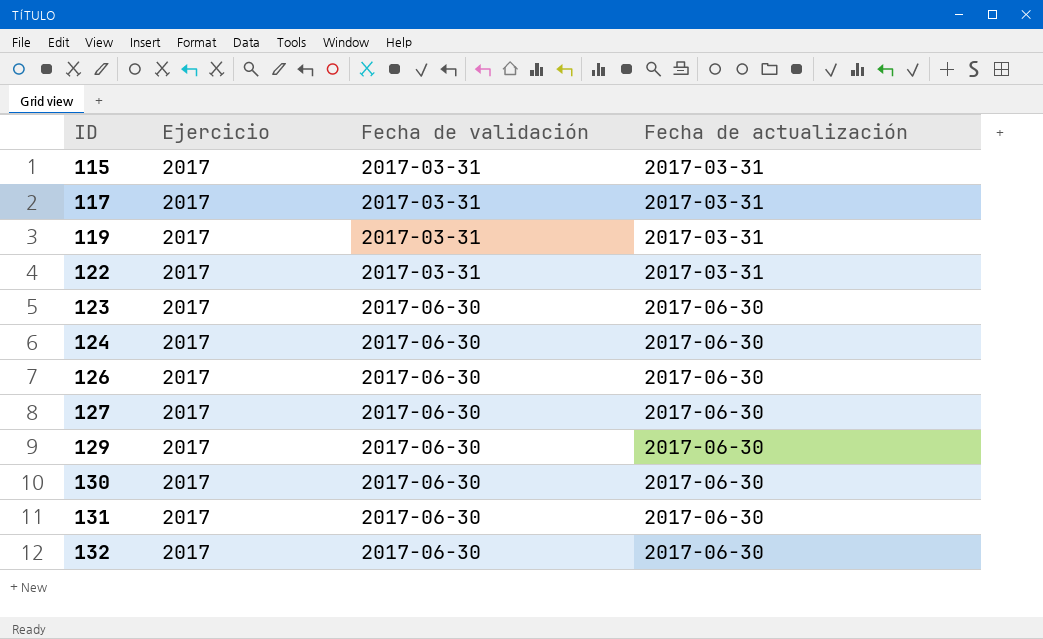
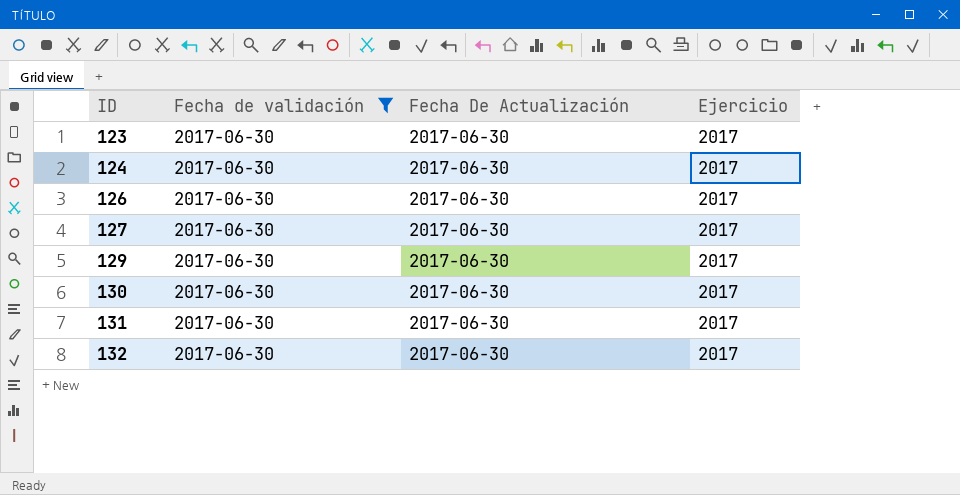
filter: none -> Fecha de validación = 2017-06-30
column name: Fecha de actualización -> Fecha De Actualización
column Ejercicio | position: 2 -> 4

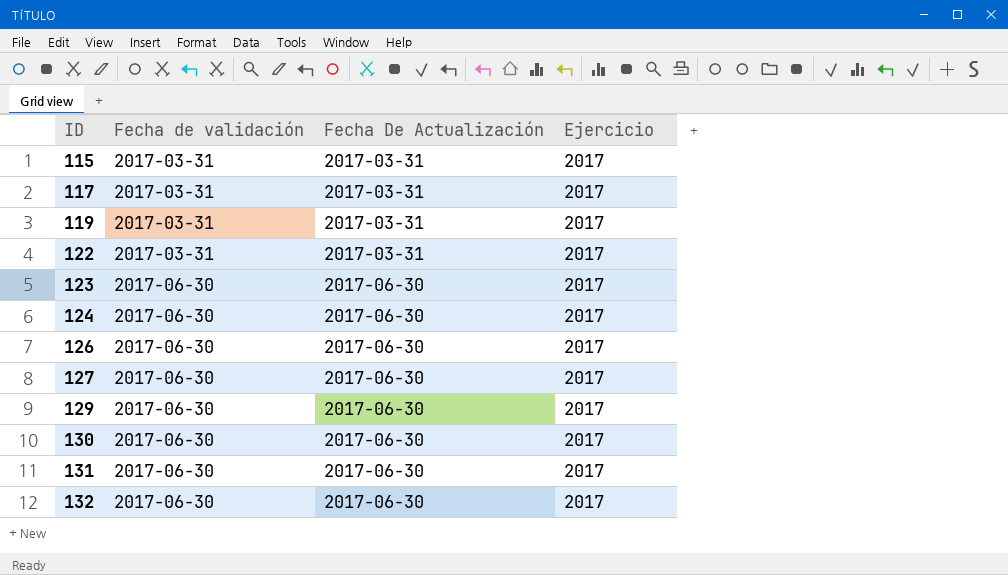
filter: Fecha de validación = 2017-06-30 -> none

